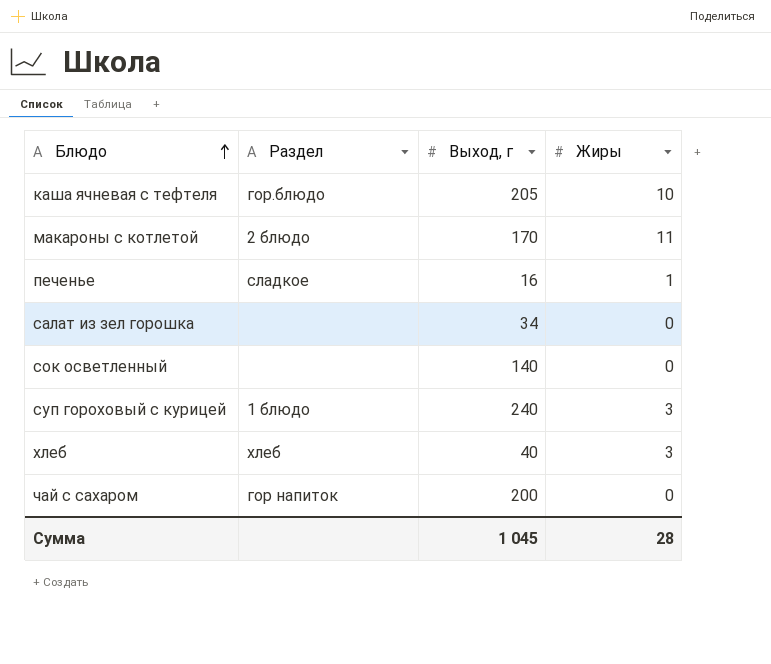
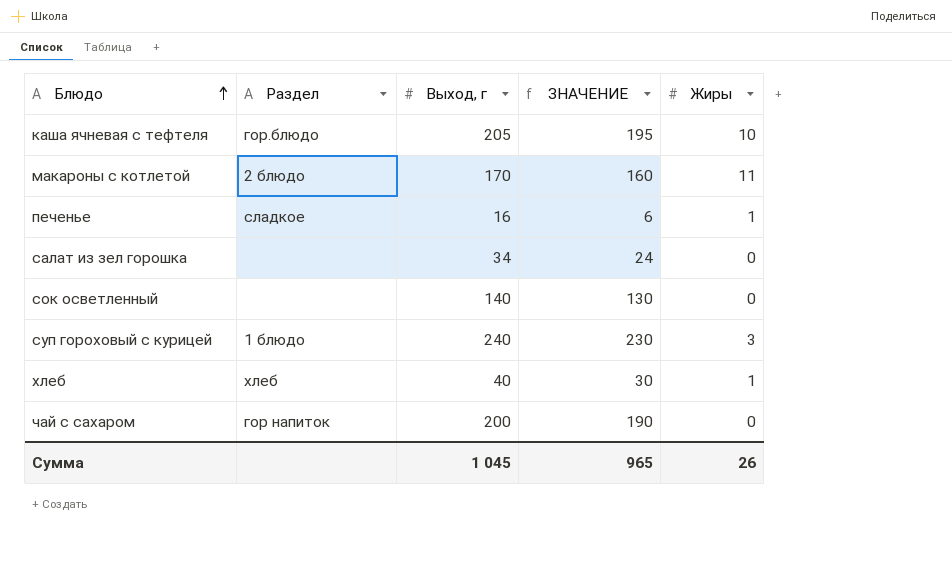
column ЗНАЧЕНИЕ | formula: none -> [Выход, г] - 10
хлеб | Жиры: 3 -> 1
Сумма | Жиры: 28 -> 26

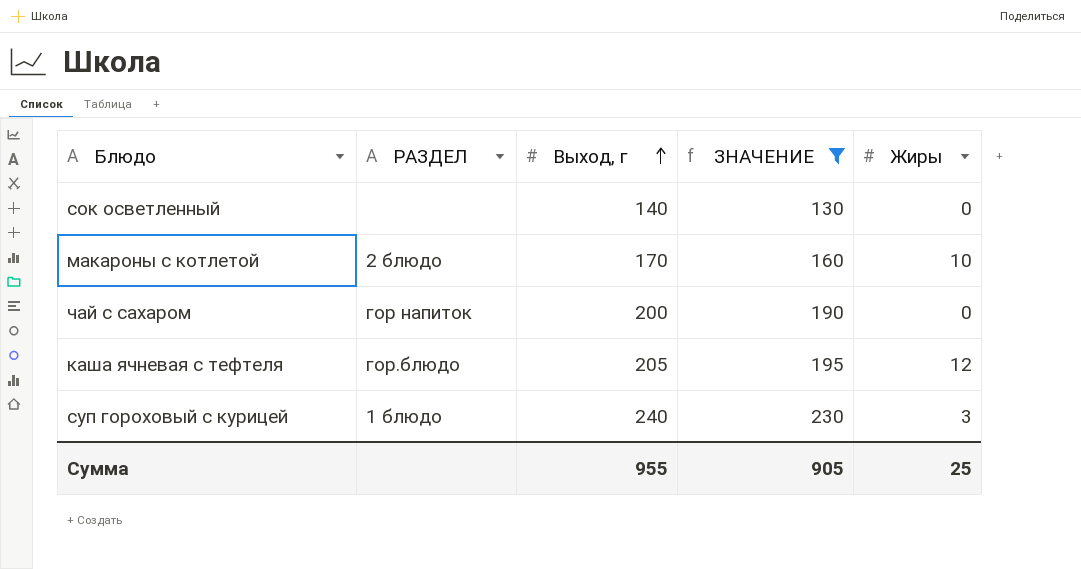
filter: none -> ЗНАЧЕНИЕ >= 130
row order: Блюдо ascending -> Выход, г ascending
column name: Раздел -> РАЗДЕЛ
макароны с котлетой | Жиры: 11 -> 10
каша ячневая с тефтеля | Жиры: 10 -> 12
Сумма | Выход, г: 1 045 -> 955
Сумма | ЗНАЧЕНИЕ: 965 -> 905
Сумма | Жиры: 26 -> 25

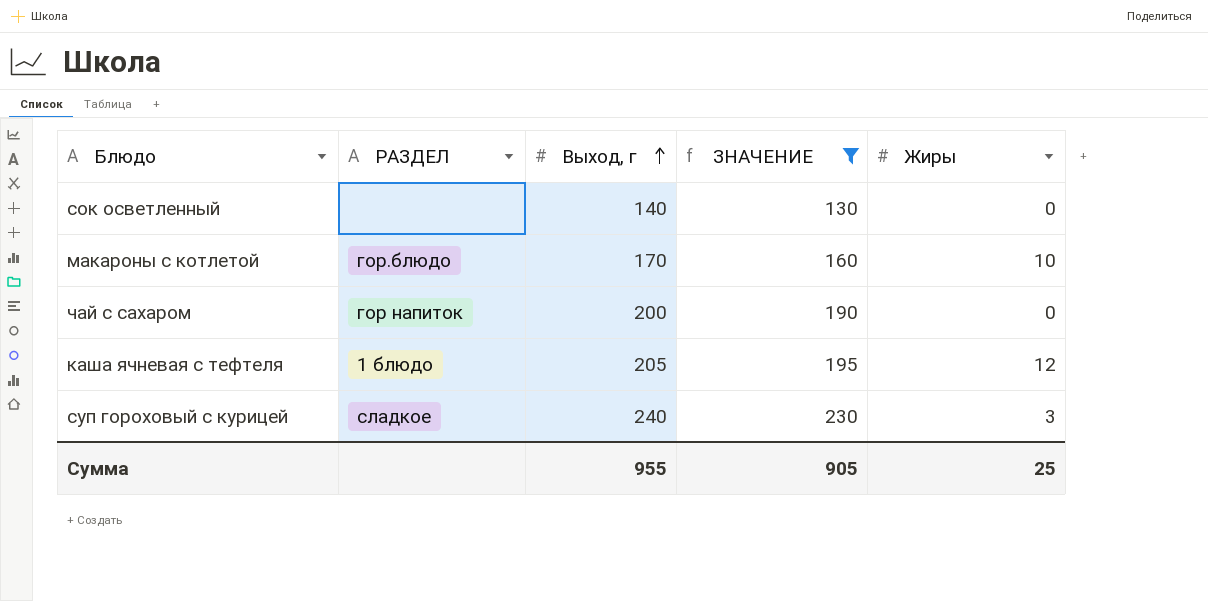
макароны с котлетой | РАЗДЕЛ: 2 блюдо -> гор.блюдо
каша ячневая с тефтеля | РАЗДЕЛ: гор.блюдо -> 1 блюдо
суп гороховый с курицей | РАЗДЕЛ: 1 блюдо -> сладкое

